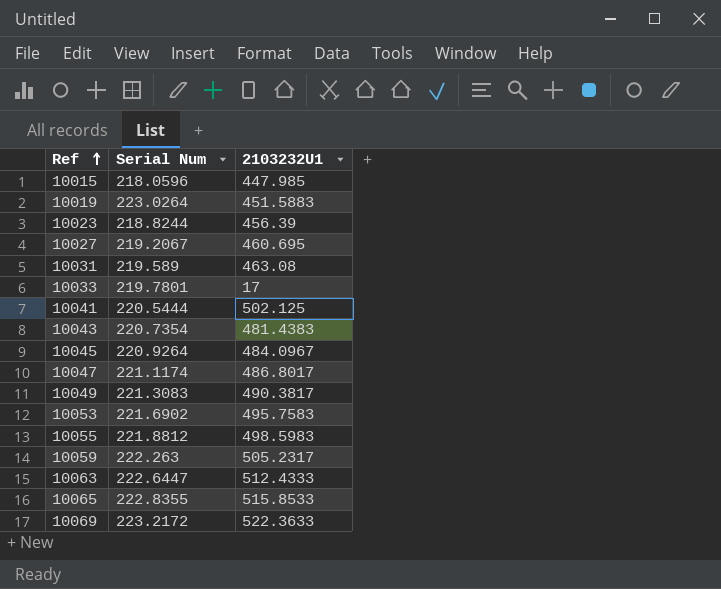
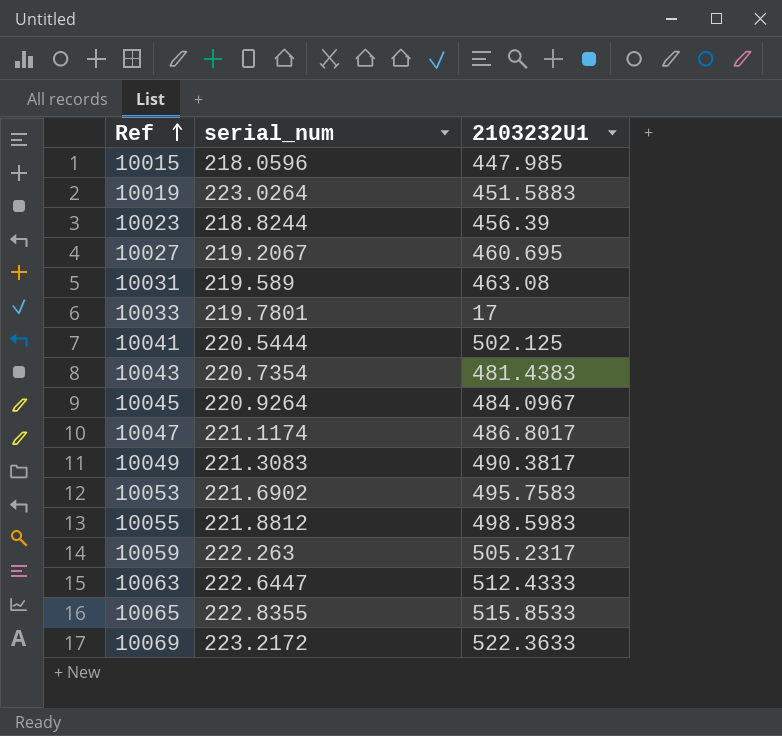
column name: Serial Num -> serial_num

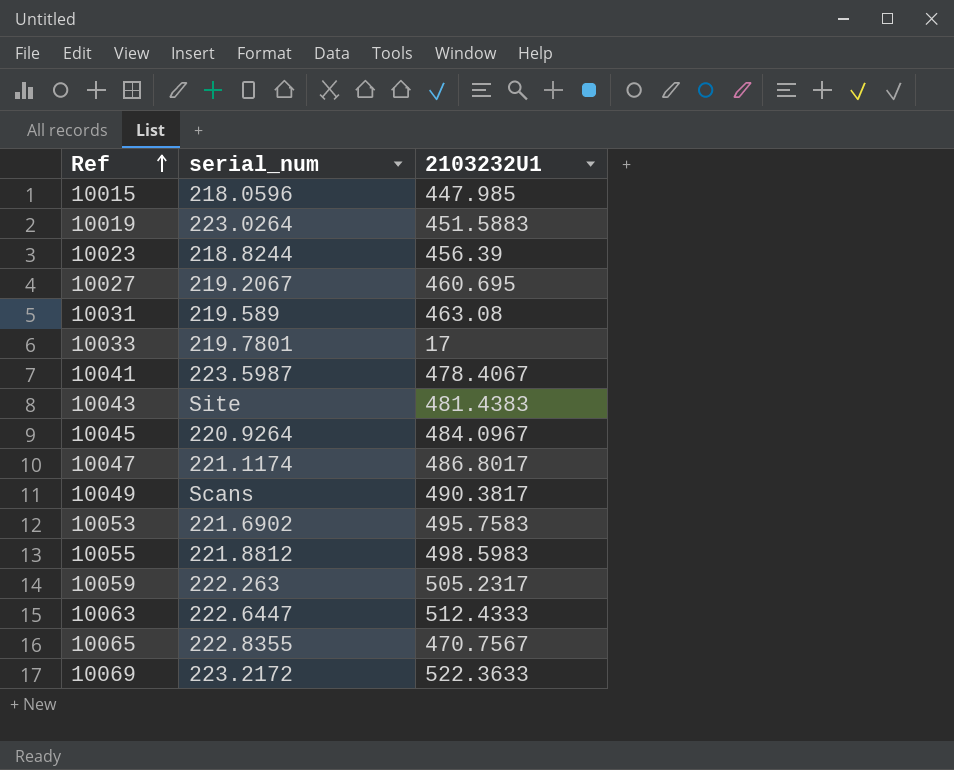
10041 | serial_num: 220.5444 -> 223.5987
10041 | 2103232U1: 502.125 -> 478.4067
10043 | serial_num: 220.7354 -> Site
10049 | serial_num: 221.3083 -> Scans
10065 | 2103232U1: 515.8533 -> 470.7567

